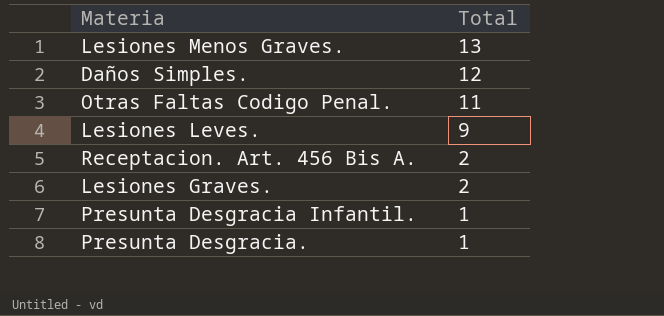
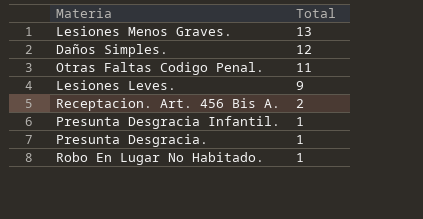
row Lesiones Graves.: 2 -> none
row Robo En Lugar No Habitado.: none -> 1

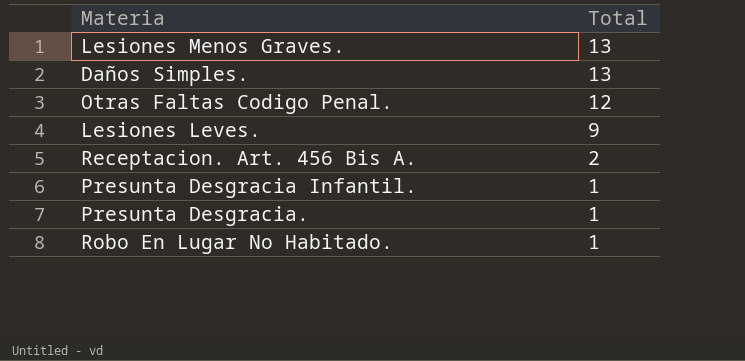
Daños Simples. | Total: 12 -> 13
Otras Faltas Codigo Penal. | Total: 11 -> 12

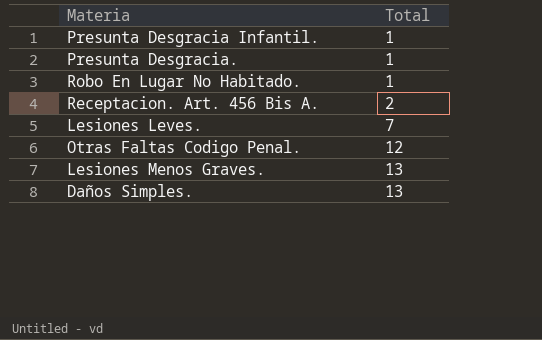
row order: Total descending -> Total ascending
Lesiones Leves. | Total: 9 -> 7

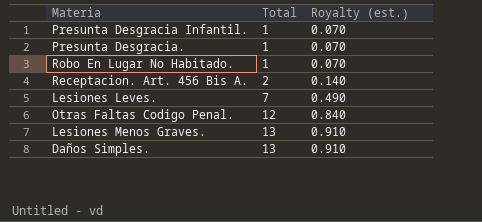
column Royalty (est.) | formula: none -> [Total] * 0.07

